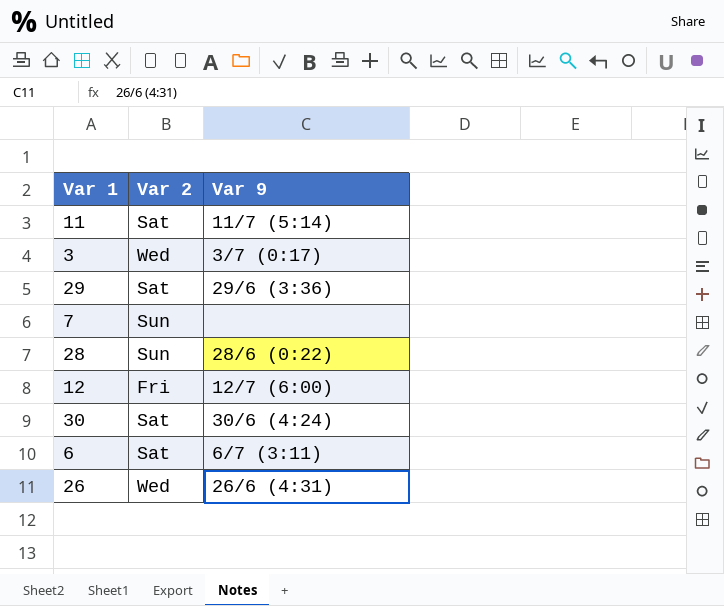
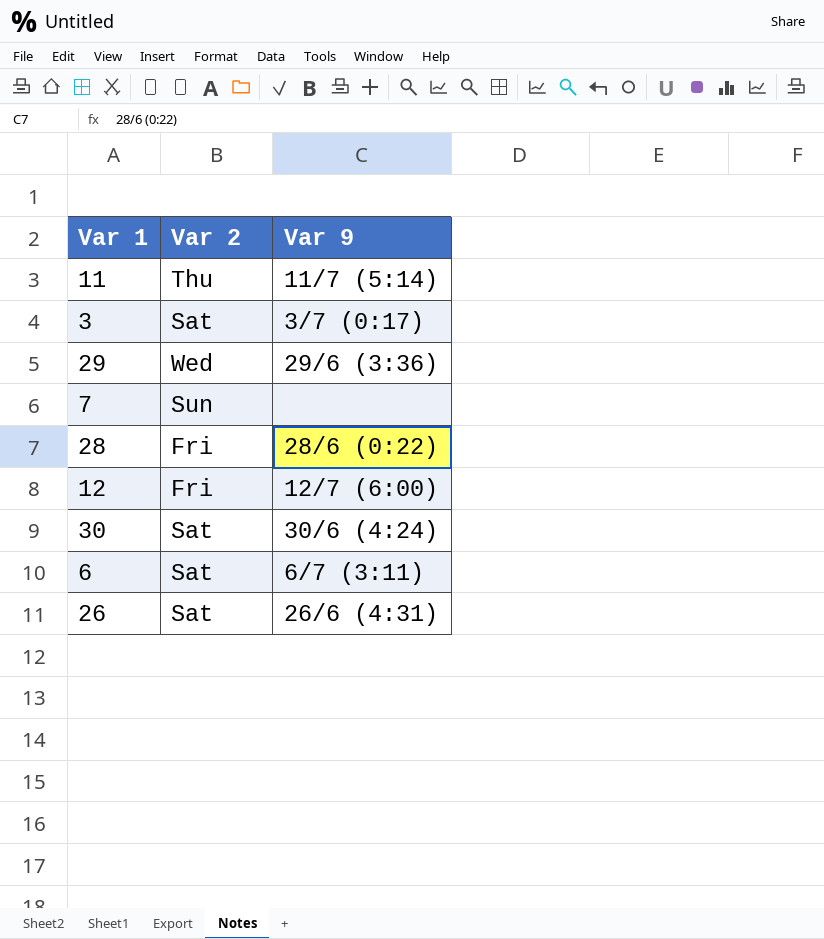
11 | Var 2: Sat -> Thu
3 | Var 2: Wed -> Sat
29 | Var 2: Sat -> Wed
28 | Var 2: Sun -> Fri
26 | Var 2: Wed -> Sat

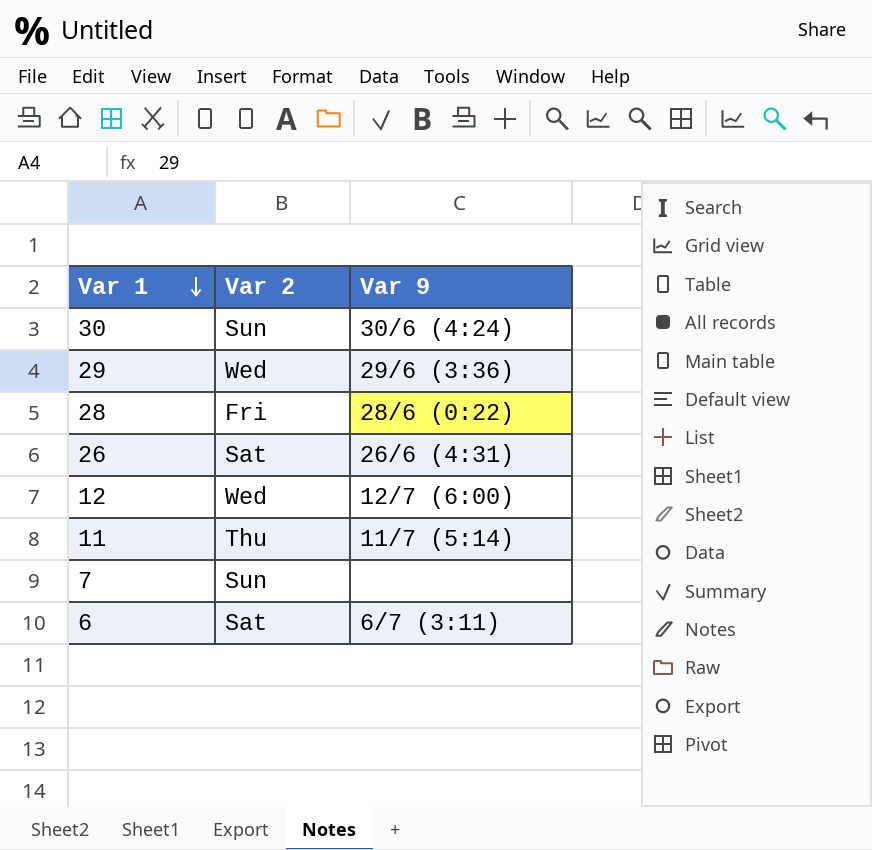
row order: none -> Var 1 descending
row 3: Sat | 3/7 (0:17) -> none
30 | Var 2: Sat -> Sun
12 | Var 2: Fri -> Wed

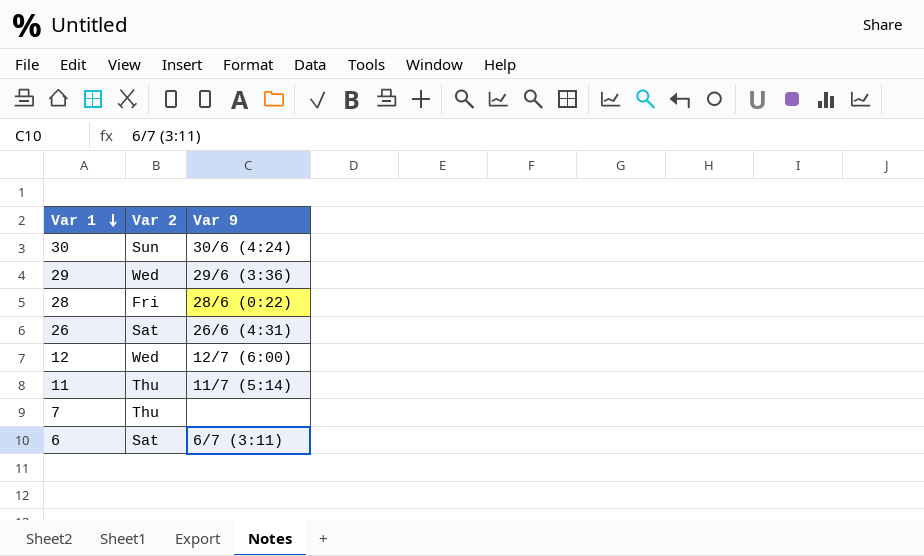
7 | Var 2: Sun -> Thu

